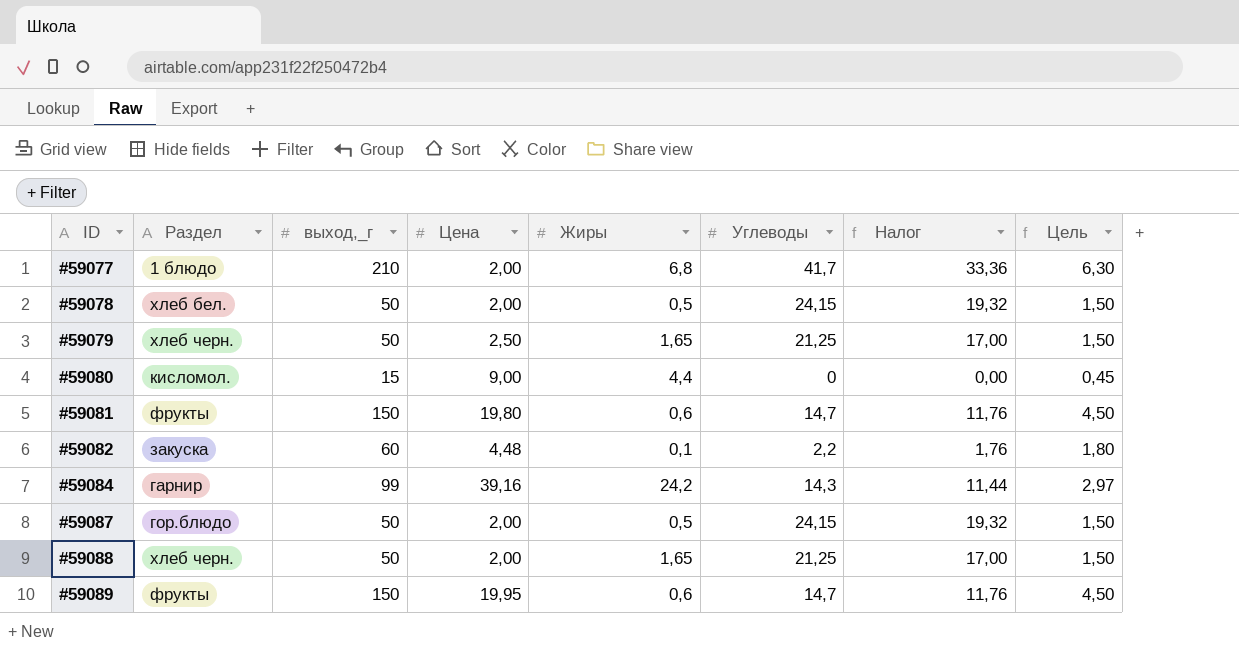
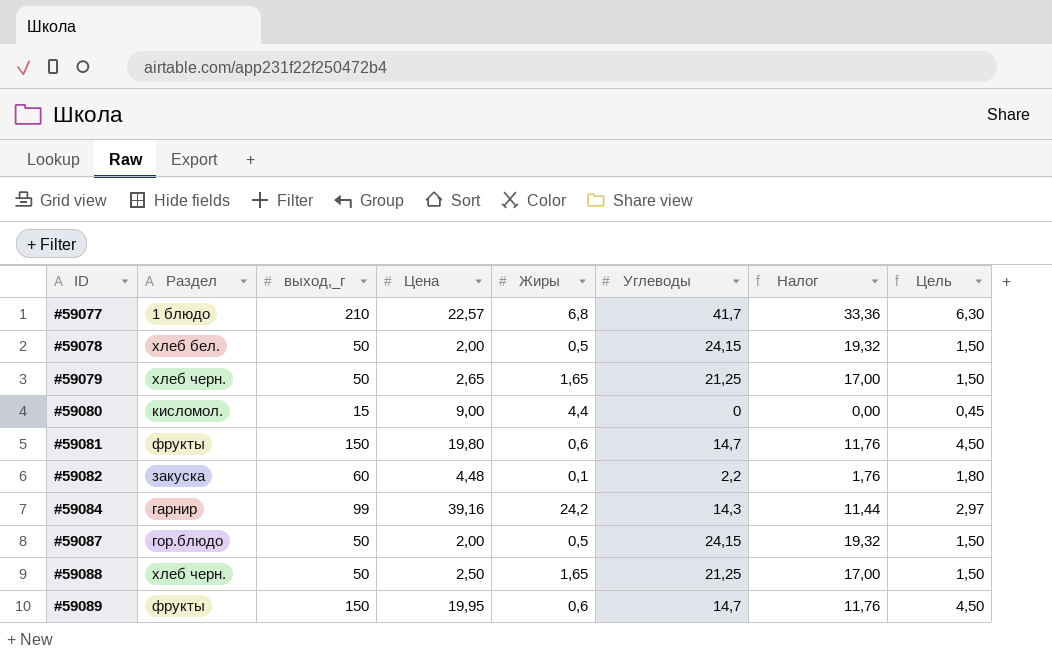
#59077 | Цена: 2,00 -> 22,57
#59079 | Цена: 2,50 -> 2,65
#59088 | Цена: 2,00 -> 2,50

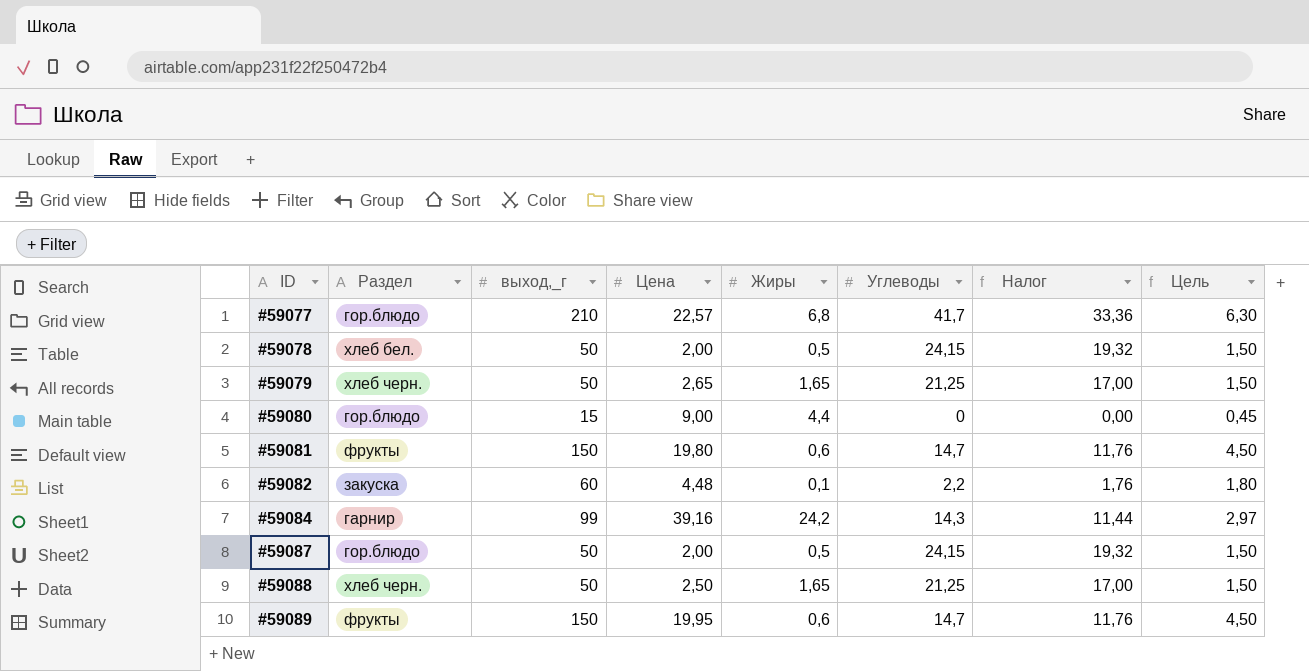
#59077 | Раздел: 1 блюдо -> гор.блюдо
#59080 | Раздел: кисломол. -> гор.блюдо

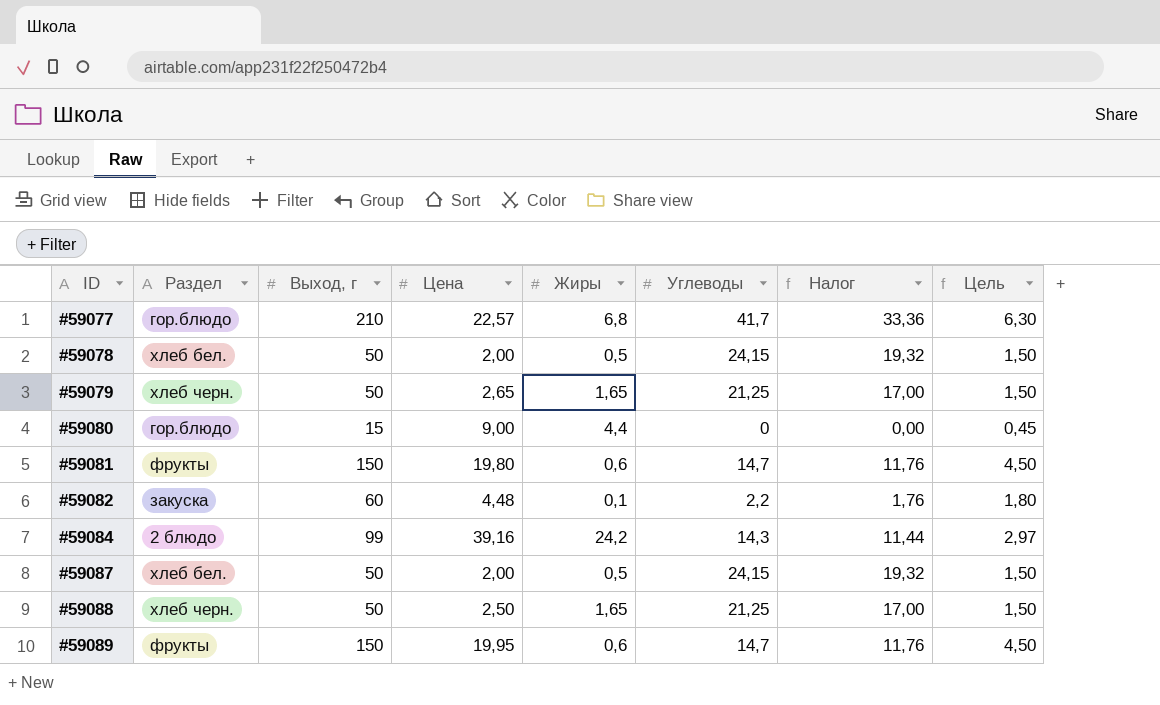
column name: выход,_г -> Выход, г
#59084 | Раздел: гарнир -> 2 блюдо
#59087 | Раздел: гор.блюдо -> хлеб бел.

